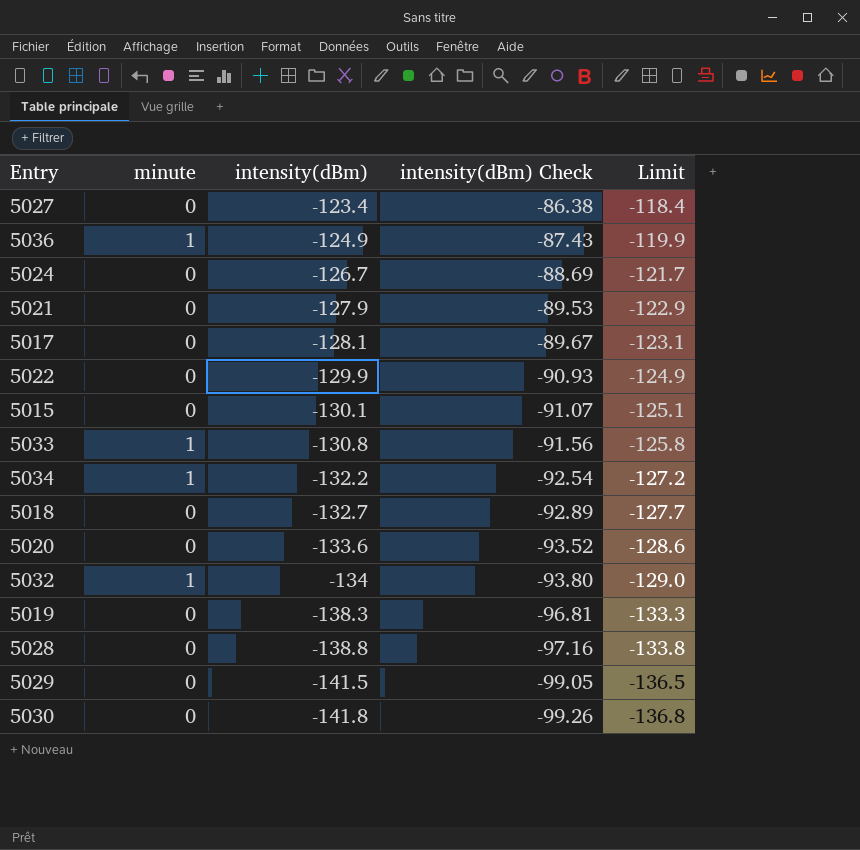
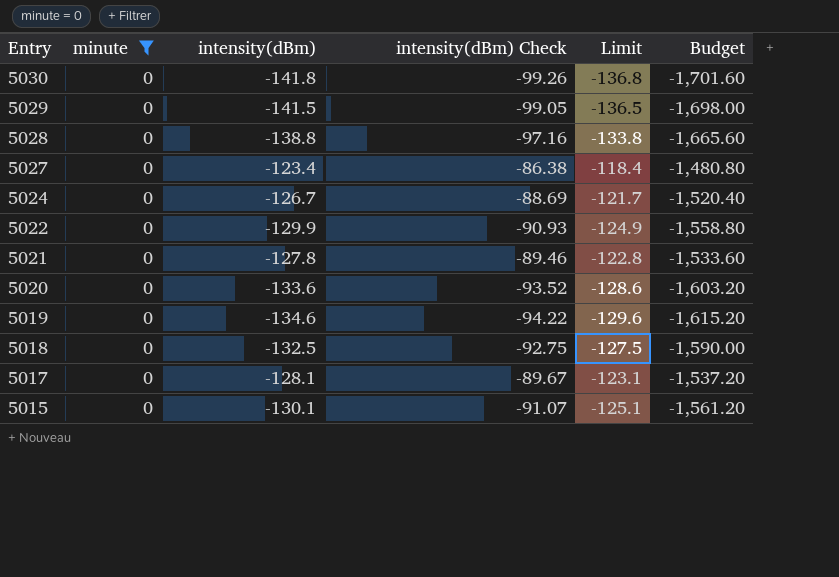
filter: none -> minute = 0
row order: intensity(dBm) descending -> Entry descending
column Budget | formula: none -> [intensity(dBm)] * 12
5021 | intensity(dBm): -127.9 -> -127.8
5021 | intensity(dBm) Check: -89.53 -> -89.46
5021 | Limit: -122.9 -> -122.8
5019 | intensity(dBm): -138.3 -> -134.6
5019 | intensity(dBm) Check: -96.81 -> -94.22
5019 | Limit: -133.3 -> -129.6
5018 | intensity(dBm): -132.7 -> -132.5
5018 | intensity(dBm) Check: -92.89 -> -92.75
5018 | Limit: -127.7 -> -127.5

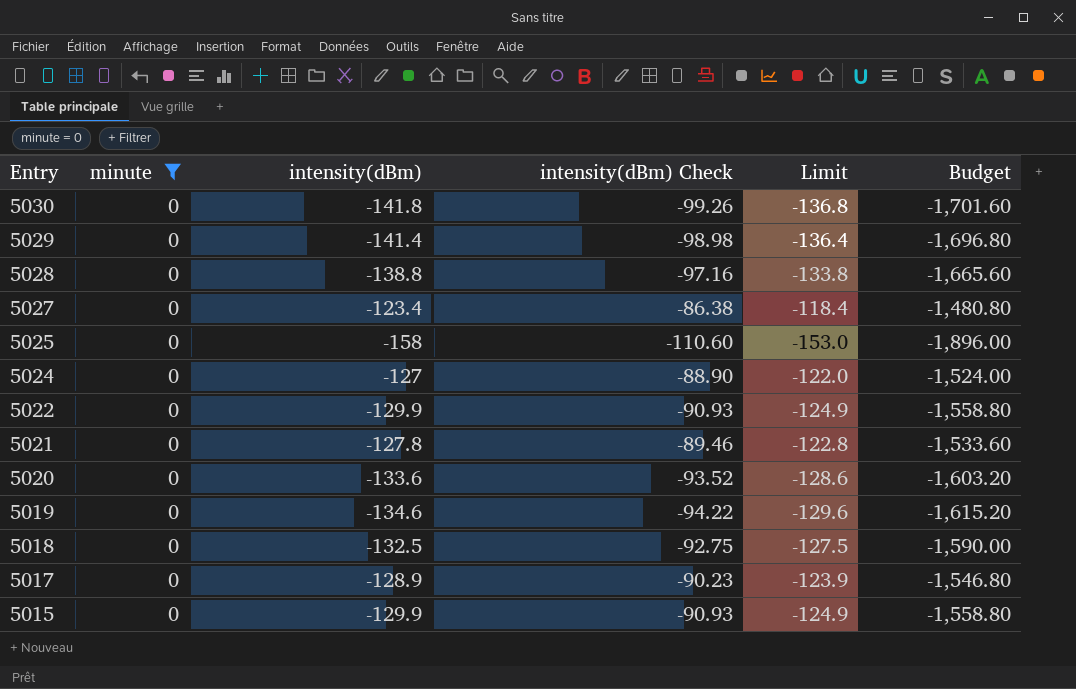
5029 | intensity(dBm): -141.5 -> -141.4
5029 | intensity(dBm) Check: -99.05 -> -98.98
5029 | Limit: -136.5 -> -136.4
5029 | Budget: -1,698.00 -> -1,696.80
row 5025: none -> 0 | -158 | -110.60 | -153.0 | -1,896.00
5024 | intensity(dBm): -126.7 -> -127
5024 | intensity(dBm) Check: -88.69 -> -88.90
5024 | Limit: -121.7 -> -122.0
5024 | Budget: -1,520.40 -> -1,524.00
5017 | intensity(dBm): -128.1 -> -128.9
5017 | intensity(dBm) Check: -89.67 -> -90.23
5017 | Limit: -123.1 -> -123.9
5017 | Budget: -1,537.20 -> -1,546.80
5015 | intensity(dBm): -130.1 -> -129.9
5015 | intensity(dBm) Check: -91.07 -> -90.93
5015 | Limit: -125.1 -> -124.9
5015 | Budget: -1,561.20 -> -1,558.80

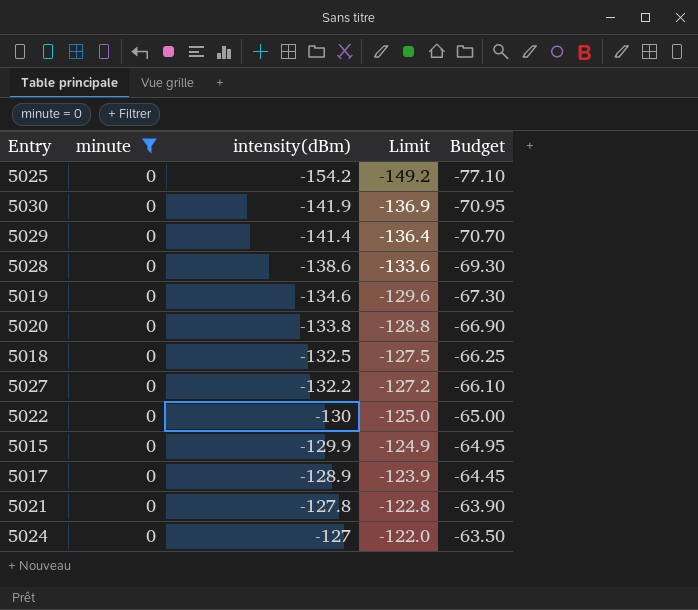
row order: Entry descending -> intensity(dBm) ascending
column intensity(dBm) Check | formula: [intensity(dBm)] * 0.7 -> none
column Budget | formula: [intensity(dBm)] * 12 -> [intensity(dBm)] * 0.5
5025 | intensity(dBm): -158 -> -154.2
5025 | Limit: -153.0 -> -149.2
5030 | intensity(dBm): -141.8 -> -141.9
5030 | Limit: -136.8 -> -136.9
5028 | intensity(dBm): -138.8 -> -138.6
5028 | Limit: -133.8 -> -133.6
5020 | intensity(dBm): -133.6 -> -133.8
5020 | Limit: -128.6 -> -128.8
5027 | intensity(dBm): -123.4 -> -132.2
5027 | Limit: -118.4 -> -127.2
5022 | intensity(dBm): -129.9 -> -130
5022 | Limit: -124.9 -> -125.0

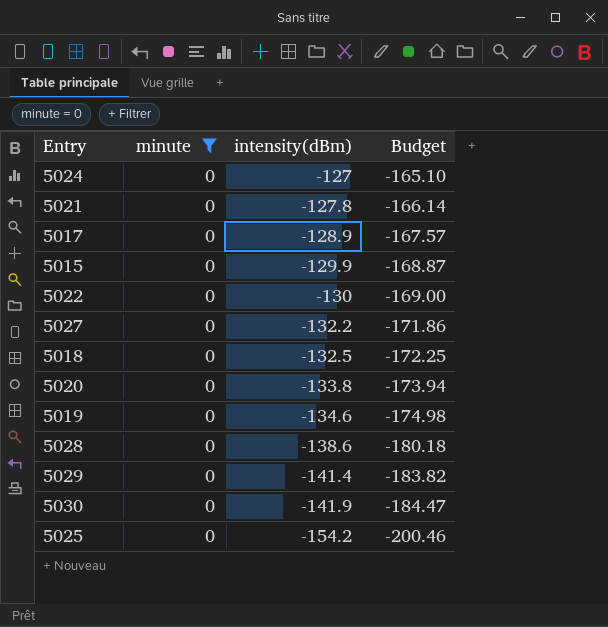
row order: intensity(dBm) ascending -> intensity(dBm) descending
column Limit | formula: [intensity(dBm)] + 5 -> none
column Budget | formula: [intensity(dBm)] * 0.5 -> [intensity(dBm)] * 1.3

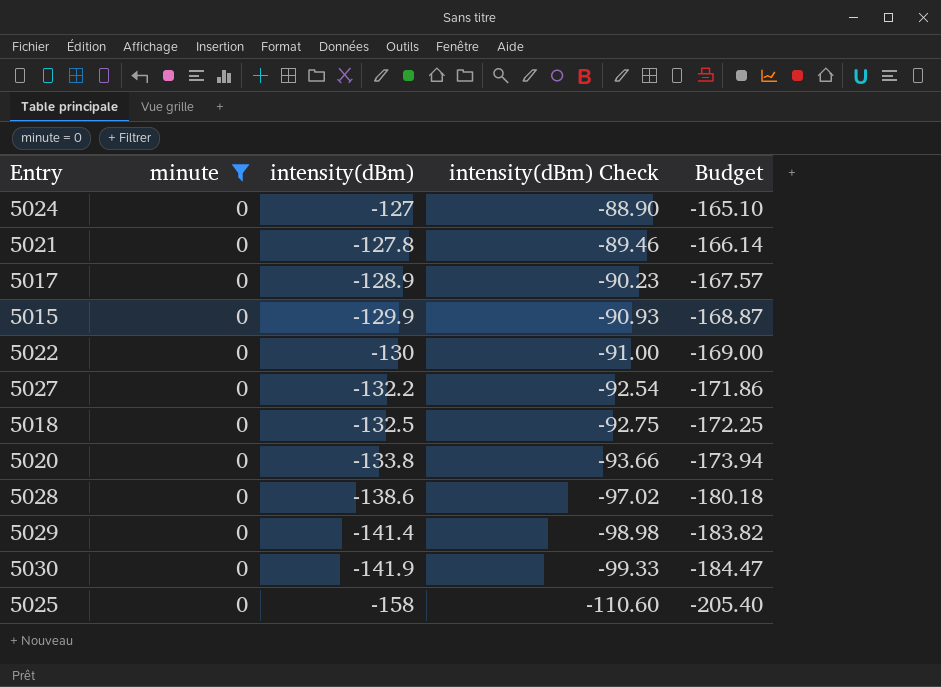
column intensity(dBm) Check | formula: none -> [intensity(dBm)] * 0.7
row 5019: 0 | -134.6 | -174.98 -> none
5025 | intensity(dBm): -154.2 -> -158
5025 | Budget: -200.46 -> -205.40

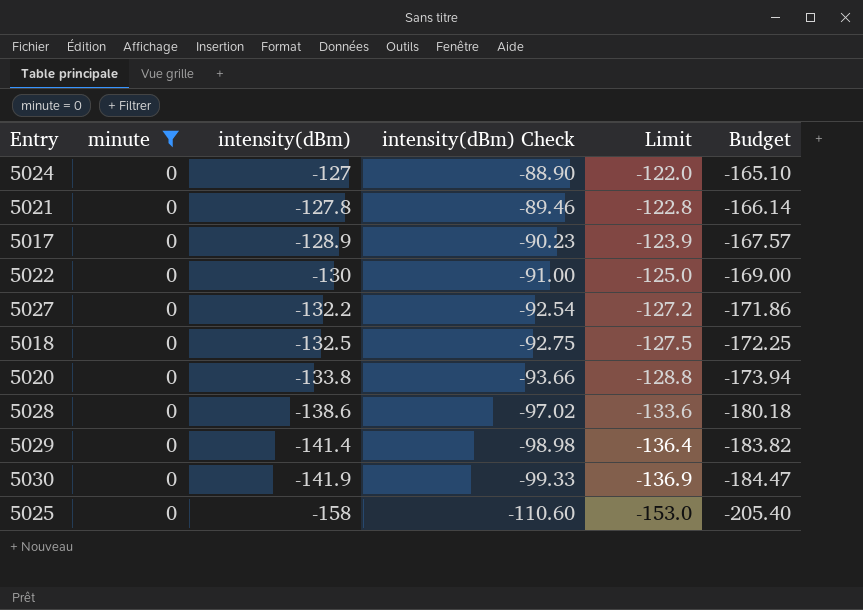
column Limit | formula: none -> [intensity(dBm)] + 5
row 5015: 0 | -129.9 | -90.93 | -168.87 -> none

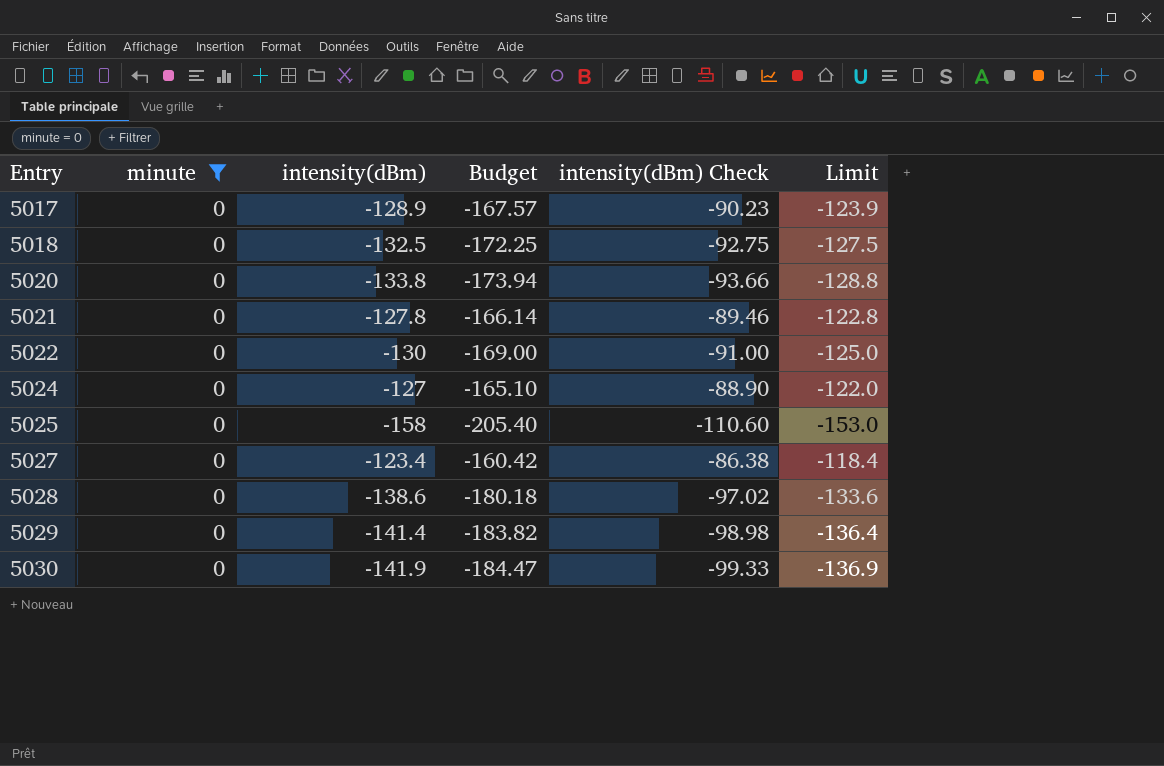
row order: intensity(dBm) descending -> Entry ascending
column Budget | position: 6 -> 4
5027 | intensity(dBm): -132.2 -> -123.4
5027 | Budget: -171.86 -> -160.42
5027 | intensity(dBm) Check: -92.54 -> -86.38
5027 | Limit: -127.2 -> -118.4

